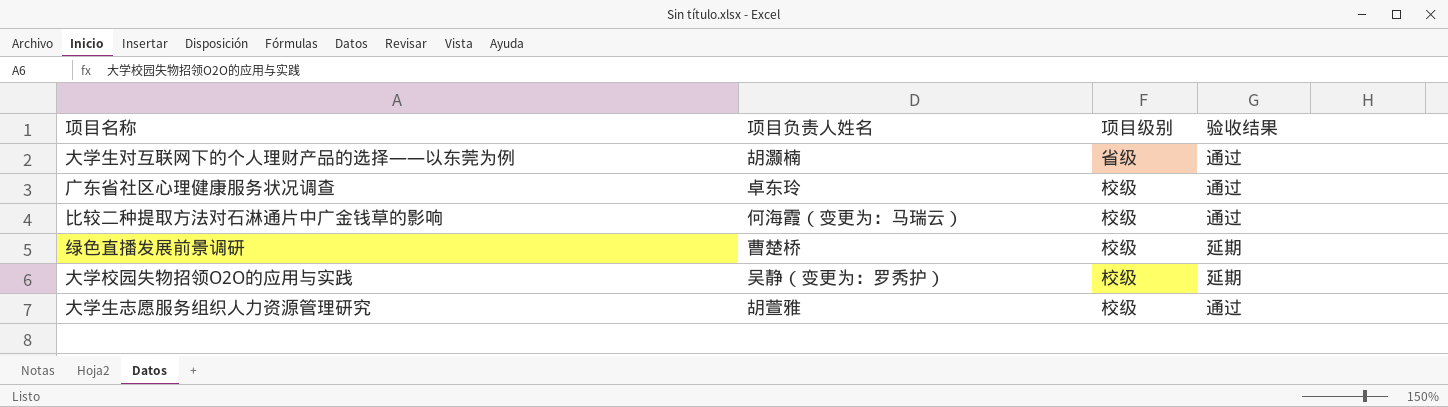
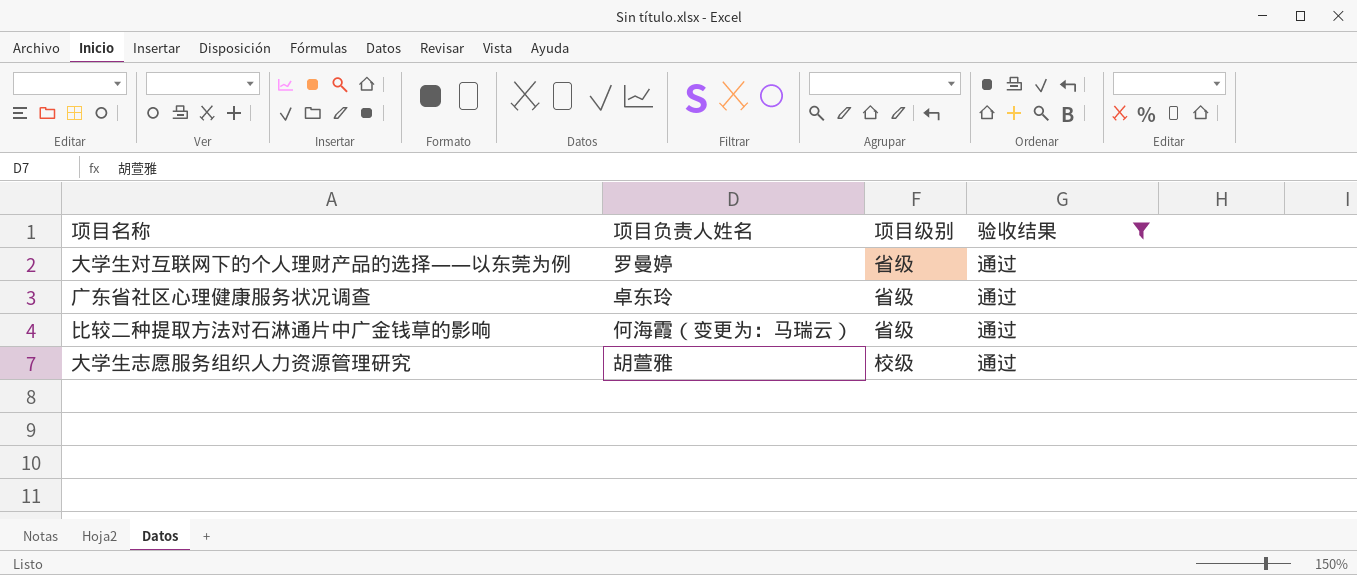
filter: none -> 验收结果 = 通过
大学生对互联网下的个人理财产品的选择——以东莞为例 | 项目负责人姓名: 胡灏楠 -> 罗曼婷
广东省社区心理健康服务状况调查 | 项目级别: 校级 -> 省级
比较二种提取方法对石淋通片中广金钱草的影响 | 项目级别: 校级 -> 省级

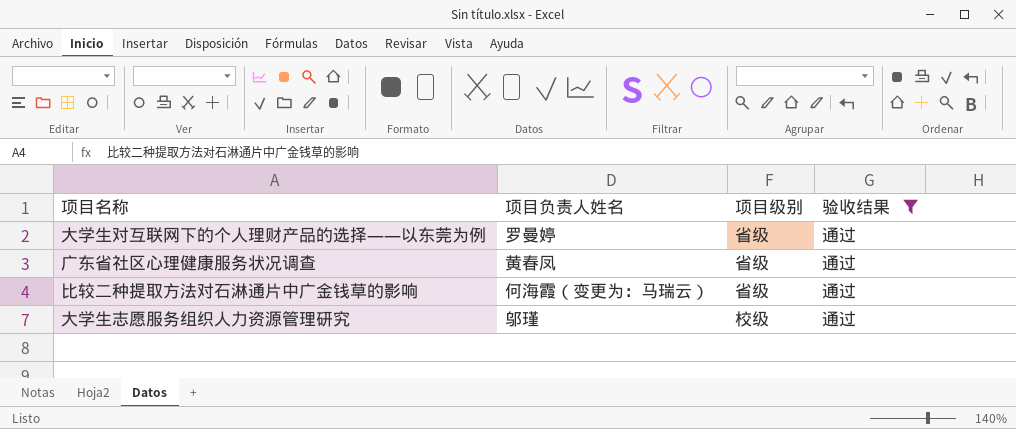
广东省社区心理健康服务状况调查 | 项目负责人姓名: 卓东玲 -> 黄春凤
大学生志愿服务组织人力资源管理研究 | 项目负责人姓名: 胡萱雅 -> 邬瑾

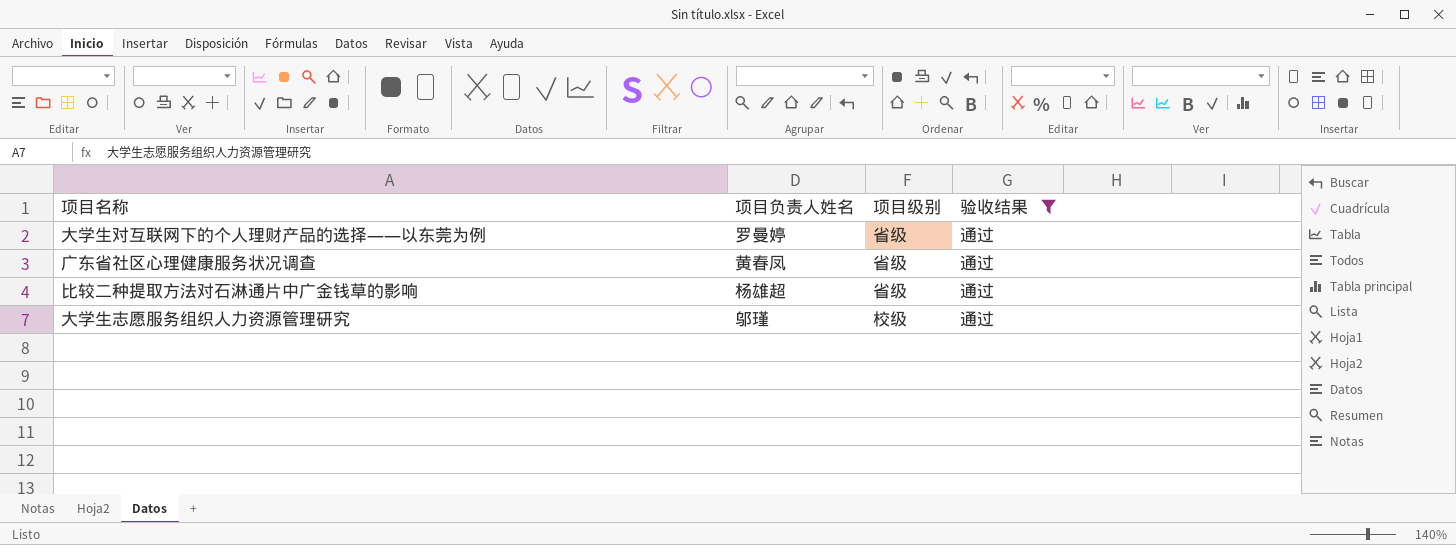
比较二种提取方法对石淋通片中广金钱草的影响 | 项目负责人姓名: 何海霞（变更为：马瑞云） -> 杨雄超

